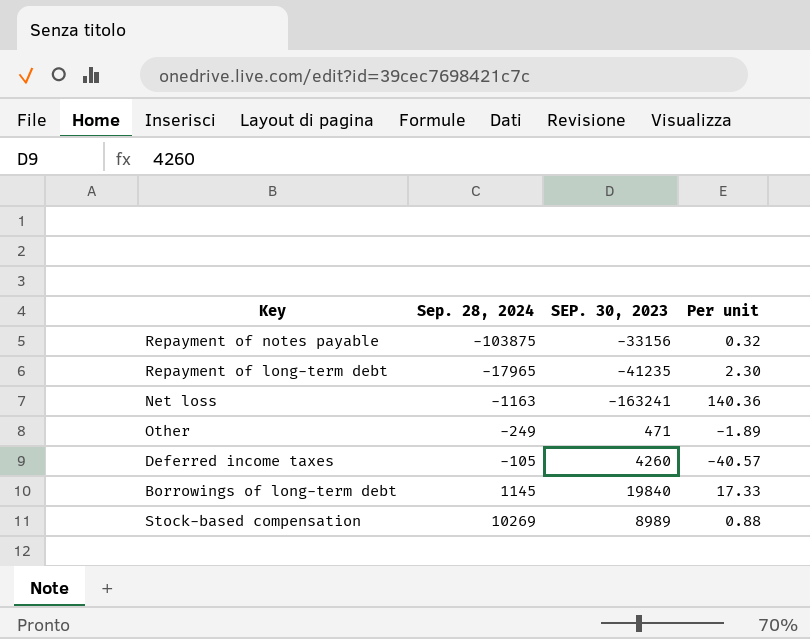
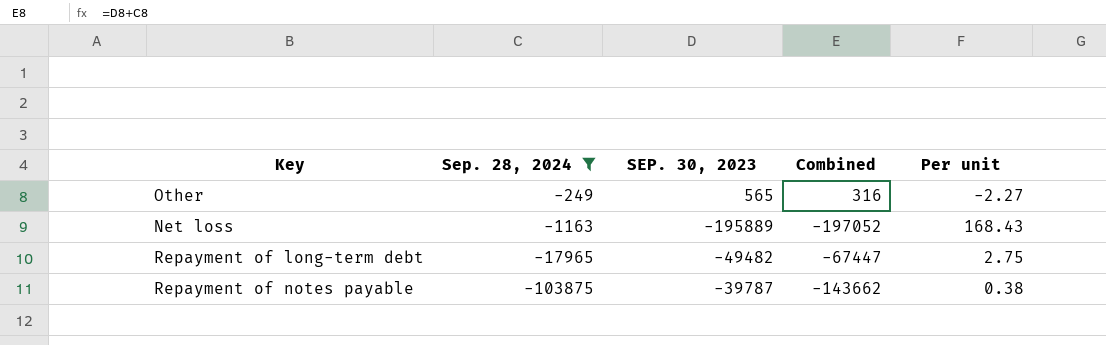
filter: none -> Sep. 28, 2024 <= -249
row order: Sep. 28, 2024 ascending -> Sep. 28, 2024 descending
column Combined | formula: none -> [Sep. 28, 2024] + [SEP. 30, 2023]
Other | SEP. 30, 2023: 471 -> 565
Other | Per unit: -1.89 -> -2.27
Net loss | SEP. 30, 2023: -163241 -> -195889
Net loss | Per unit: 140.36 -> 168.43
Repayment of long-term debt | SEP. 30, 2023: -41235 -> -49482
Repayment of long-term debt | Per unit: 2.30 -> 2.75
Repayment of notes payable | SEP. 30, 2023: -33156 -> -39787
Repayment of notes payable | Per unit: 0.32 -> 0.38

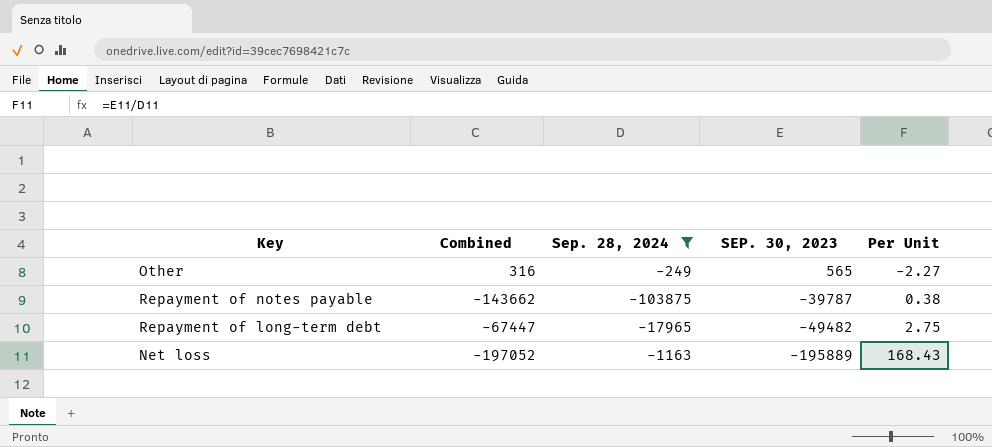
row order: Sep. 28, 2024 descending -> SEP. 30, 2023 descending
column Combined | position: 4 -> 2
column name: Per unit -> Per Unit

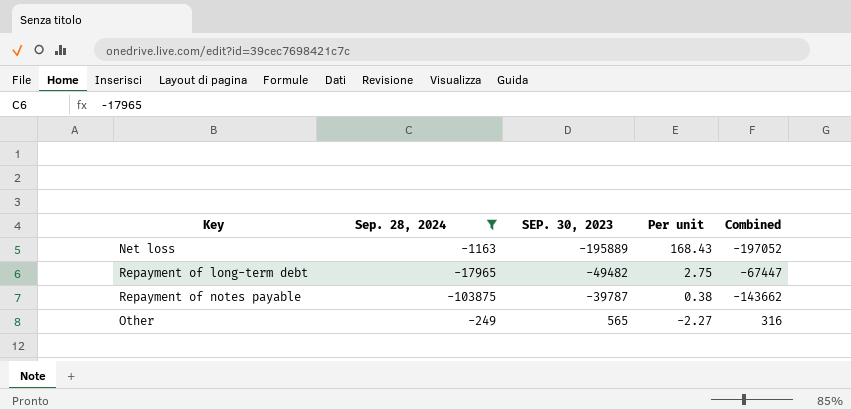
row order: SEP. 30, 2023 descending -> SEP. 30, 2023 ascending
column name: Per Unit -> Per unit
column Combined | position: 2 -> 5

